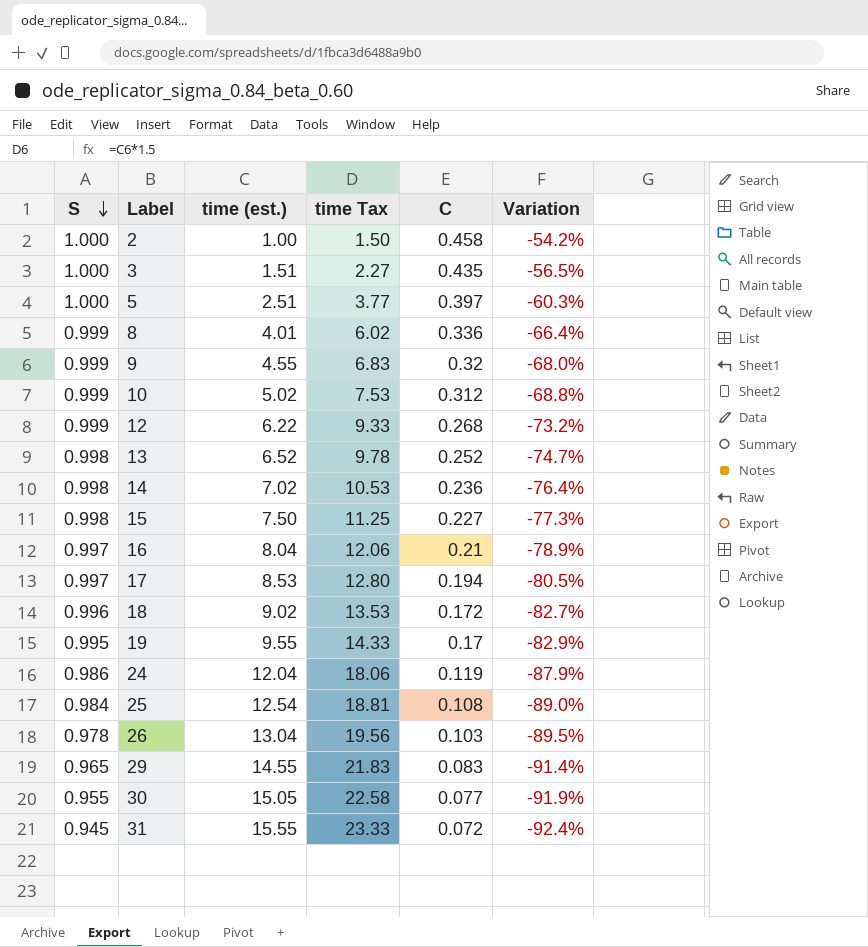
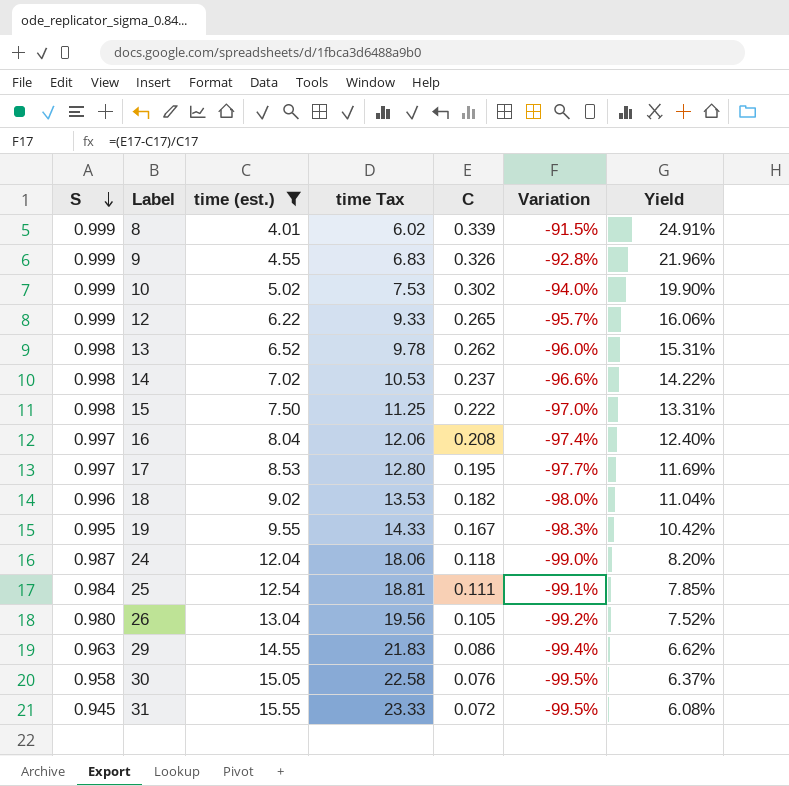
filter: none -> time (est.) >= 4.01
column Variation | formula: ([C] - [S]) / [S] -> ([C] - [time (est.)]) / [time (est.)]
column Yield | formula: none -> [S] / [time (est.)]
8 | C: 0.336 -> 0.339
9 | C: 0.32 -> 0.326
10 | C: 0.312 -> 0.302
12 | C: 0.268 -> 0.265
13 | C: 0.252 -> 0.262
14 | C: 0.236 -> 0.237
15 | C: 0.227 -> 0.222
16 | C: 0.21 -> 0.208
17 | C: 0.194 -> 0.195
18 | C: 0.172 -> 0.182
19 | C: 0.17 -> 0.167
24 | S: 0.986 -> 0.987
24 | C: 0.119 -> 0.118
25 | C: 0.108 -> 0.111
26 | S: 0.978 -> 0.980
26 | C: 0.103 -> 0.105
29 | S: 0.965 -> 0.963
29 | C: 0.083 -> 0.086
30 | S: 0.955 -> 0.958
30 | C: 0.077 -> 0.076

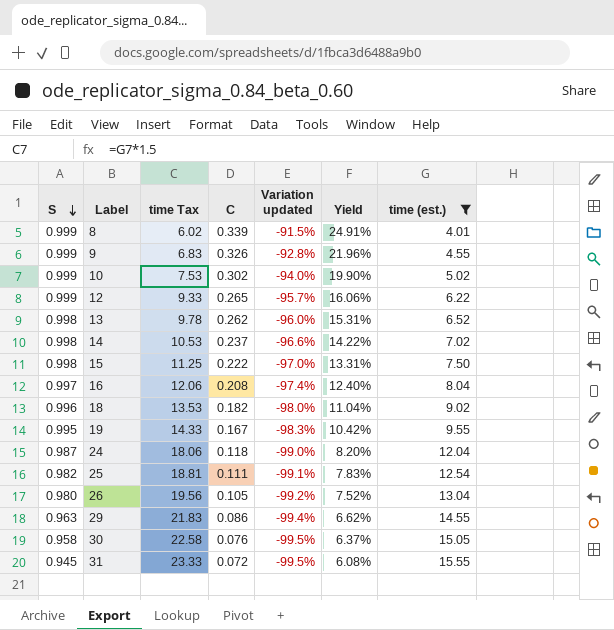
column name: Variation -> Variation updated
column time (est.) | position: 3 -> 7
row 17: 0.997 | 8.53 | 12.80 | 0.195 | -97.7% | 11.69% -> none
25 | S: 0.984 -> 0.982
25 | Yield: 7.85% -> 7.83%

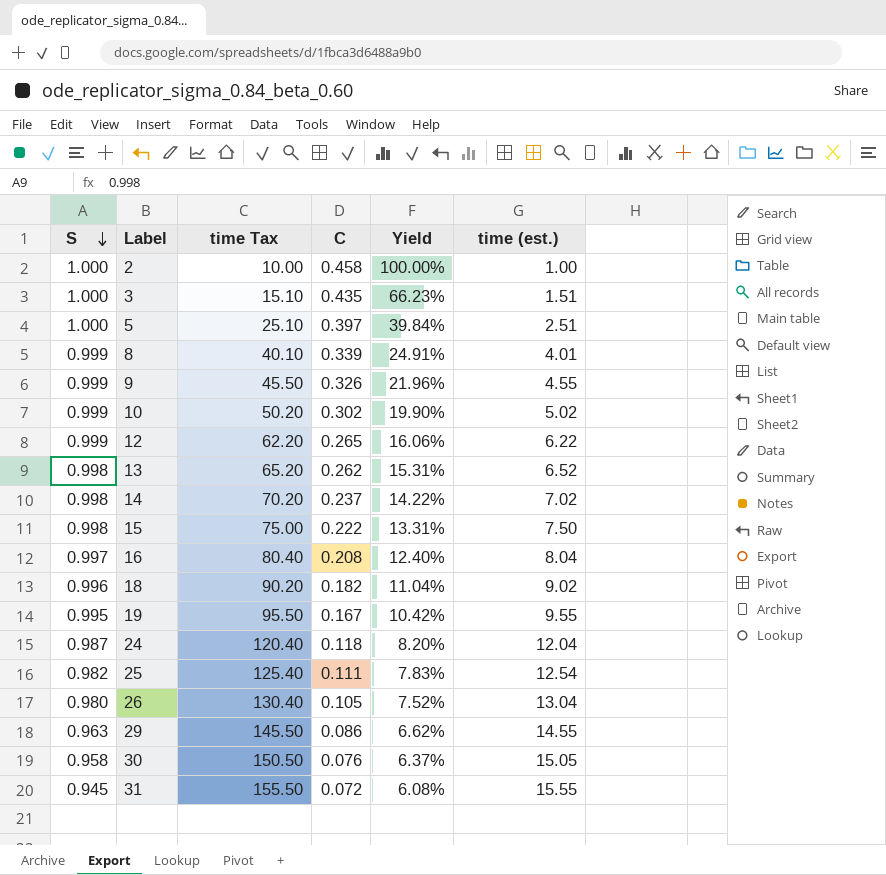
filter: time (est.) >= 4.01 -> none
column Variation updated | formula: ([C] - [time (est.)]) / [time (est.)] -> none
column time Tax | formula: [time (est.)] * 1.5 -> [time (est.)] * 10

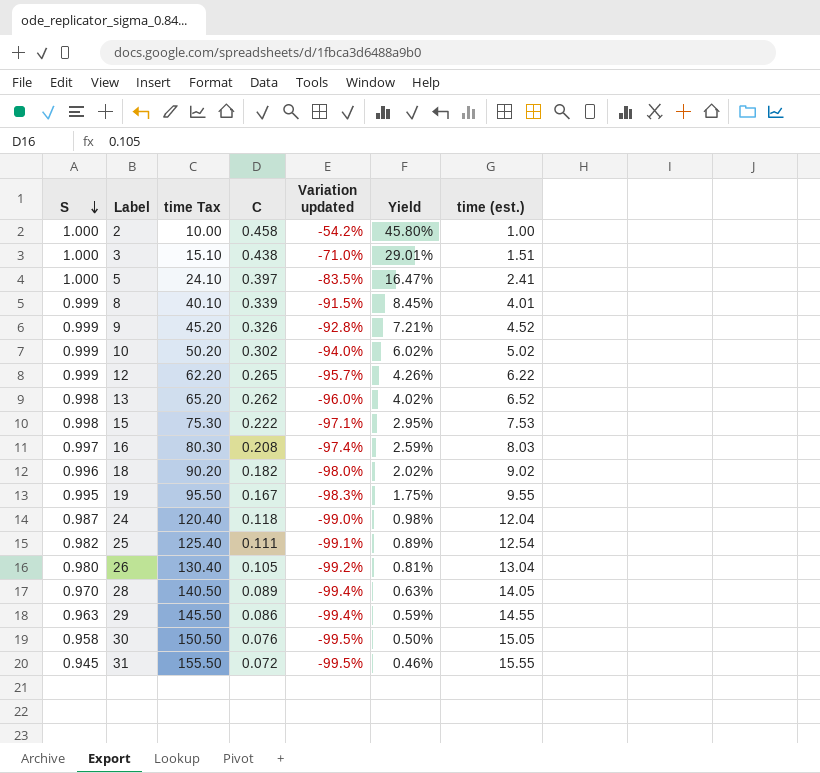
column Variation updated | formula: none -> ([C] - [time (est.)]) / [time (est.)]
column Yield | formula: [S] / [time (est.)] -> [C] / [time (est.)]
row 14: 0.998 | 70.20 | 0.237 | 14.22% | 7.02 -> none
3 | C: 0.435 -> 0.438
5 | time Tax: 25.10 -> 24.10
5 | time (est.): 2.51 -> 2.41
9 | time Tax: 45.50 -> 45.20
9 | time (est.): 4.55 -> 4.52
15 | time Tax: 75.00 -> 75.30
15 | time (est.): 7.50 -> 7.53
16 | time Tax: 80.40 -> 80.30
16 | time (est.): 8.04 -> 8.03
row 28: none -> 0.970 | 140.50 | 0.089 | -99.4% | 0.63% | 14.05

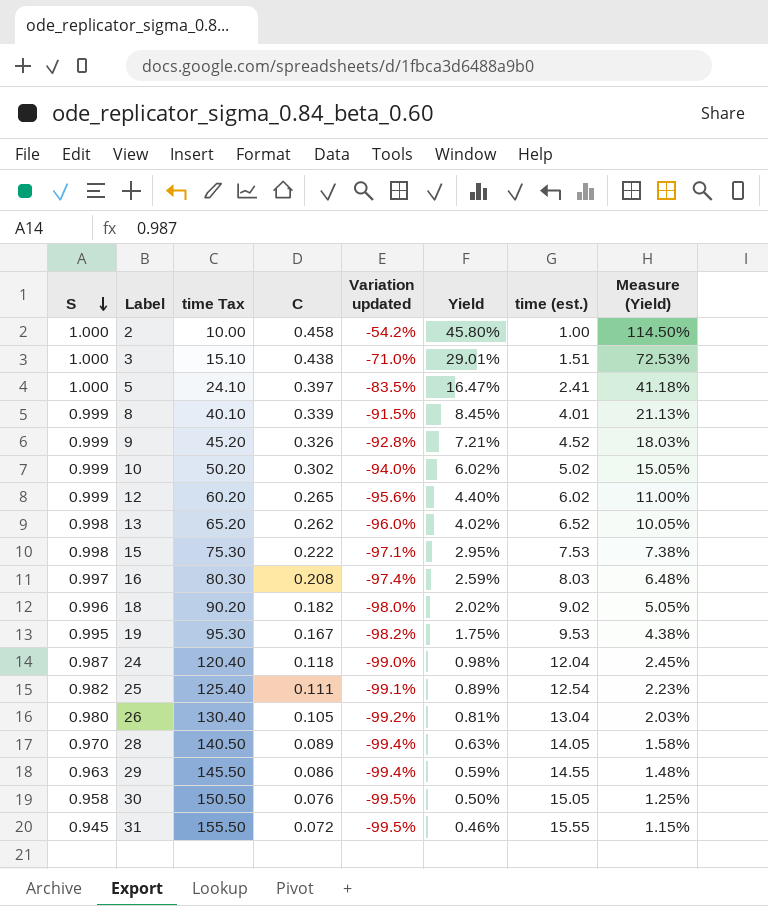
column Measure (Yield) | formula: none -> [Yield] * 2.5
12 | time Tax: 62.20 -> 60.20
12 | Variation updated: -95.7% -> -95.6%
12 | Yield: 4.26% -> 4.40%
12 | time (est.): 6.22 -> 6.02
19 | time Tax: 95.50 -> 95.30
19 | Variation updated: -98.3% -> -98.2%
19 | time (est.): 9.55 -> 9.53

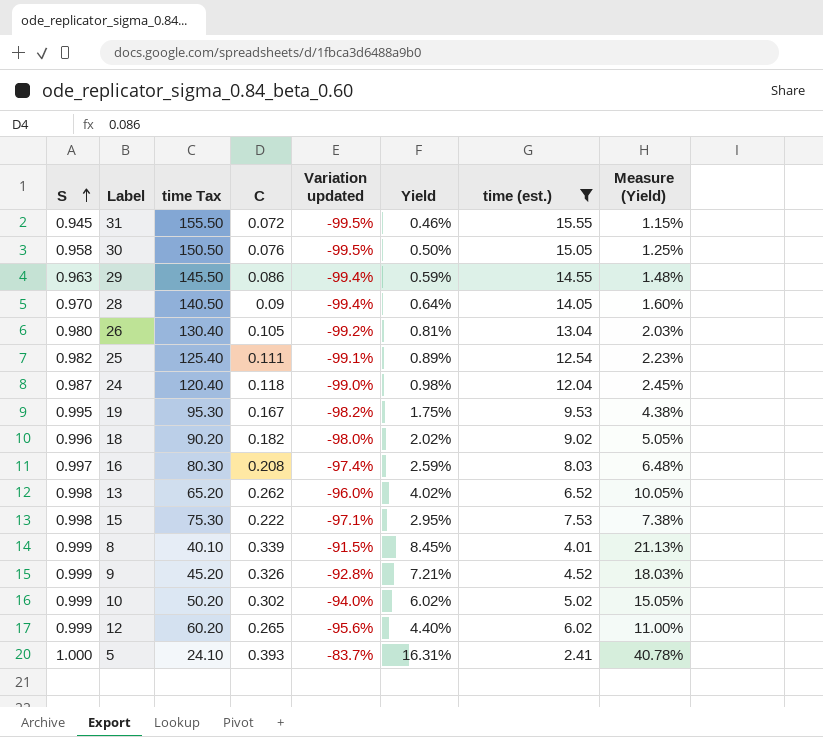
filter: none -> time (est.) >= 2.41
row order: S descending -> S ascending
28 | C: 0.089 -> 0.09
28 | Yield: 0.63% -> 0.64%
28 | Measure (Yield): 1.58% -> 1.60%
5 | C: 0.397 -> 0.393
5 | Variation updated: -83.5% -> -83.7%
5 | Yield: 16.47% -> 16.31%
5 | Measure (Yield): 41.18% -> 40.78%

